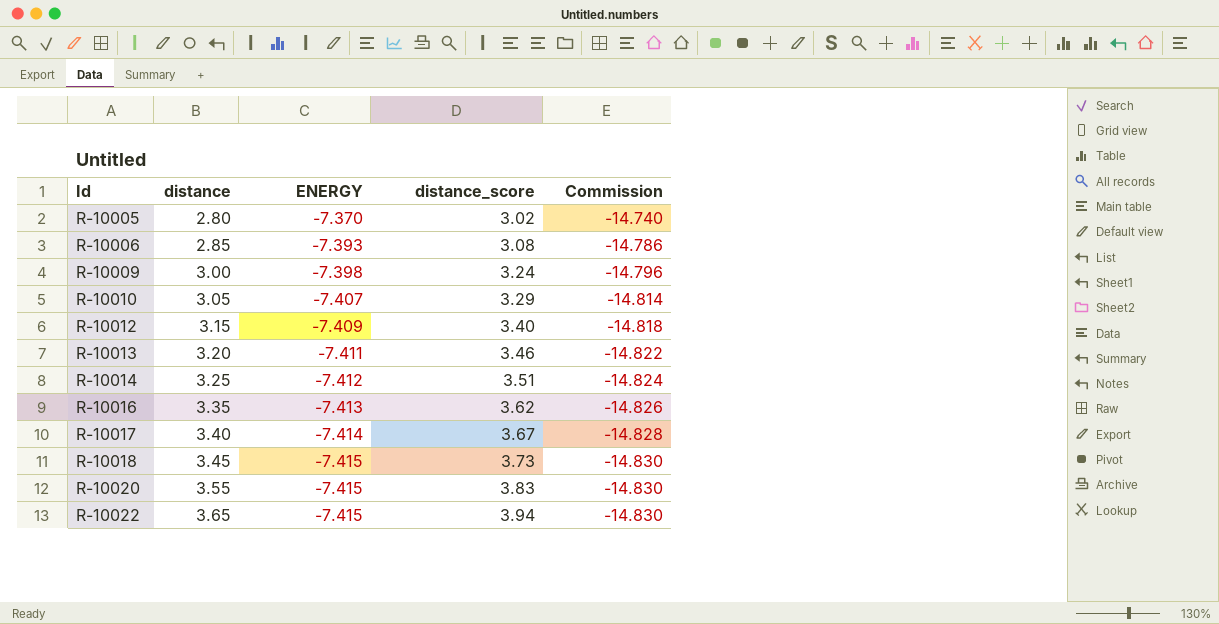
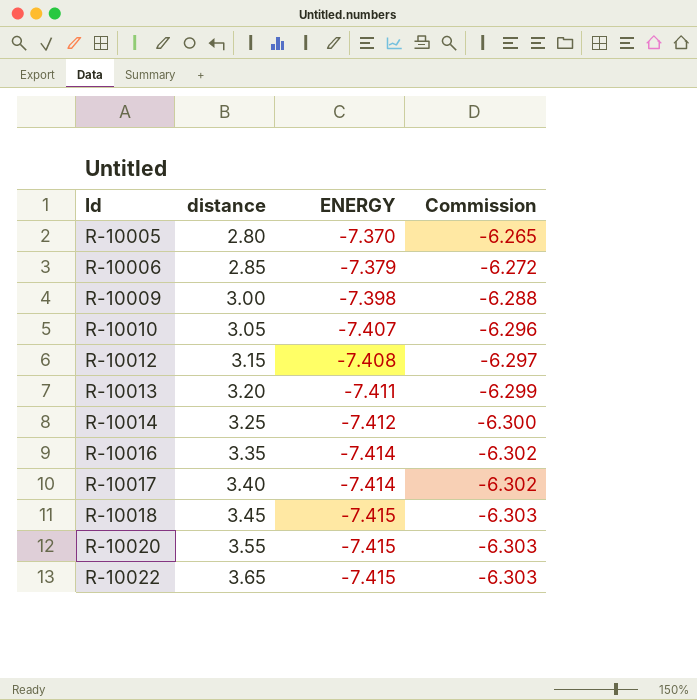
column distance_score | formula: [distance] * 1.08 -> none
column Commission | formula: [ENERGY] * 2 -> [ENERGY] * 0.85
R-10006 | ENERGY: -7.393 -> -7.379
R-10012 | ENERGY: -7.409 -> -7.408
R-10016 | ENERGY: -7.413 -> -7.414

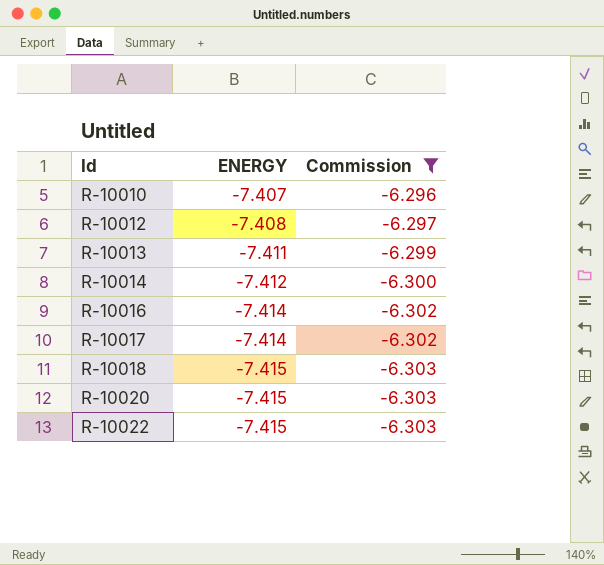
filter: none -> Commission <= -6.296
column distance | position: 2 -> none

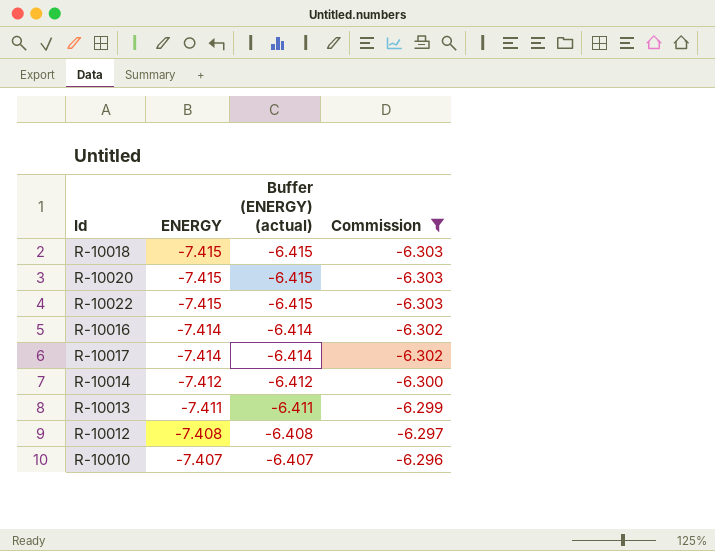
row order: Id ascending -> ENERGY ascending
column Buffer (ENERGY) (actual) | formula: none -> [ENERGY] + 1

